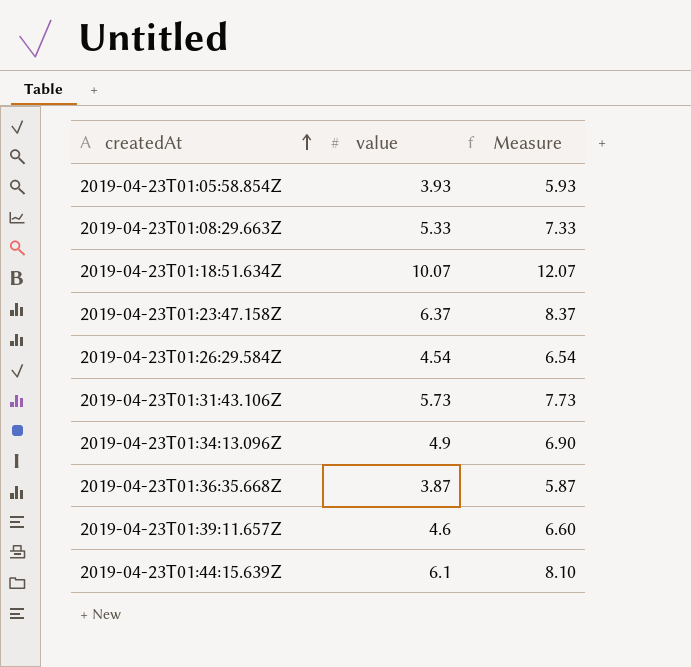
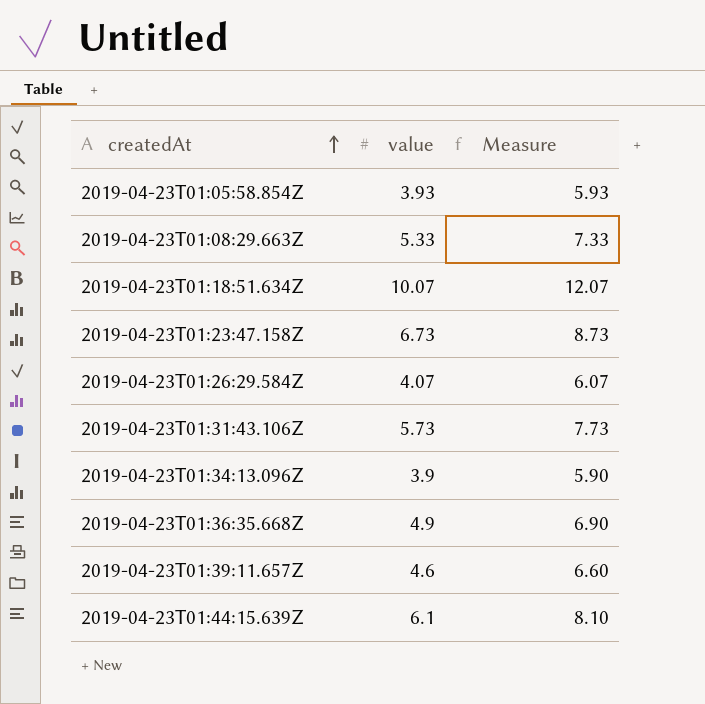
2019-04-23T01:23:47.158Z | value: 6.37 -> 6.73
2019-04-23T01:23:47.158Z | Measure: 8.37 -> 8.73
2019-04-23T01:26:29.584Z | value: 4.54 -> 4.07
2019-04-23T01:26:29.584Z | Measure: 6.54 -> 6.07
2019-04-23T01:34:13.096Z | value: 4.9 -> 3.9
2019-04-23T01:34:13.096Z | Measure: 6.90 -> 5.90
2019-04-23T01:36:35.668Z | value: 3.87 -> 4.9
2019-04-23T01:36:35.668Z | Measure: 5.87 -> 6.90

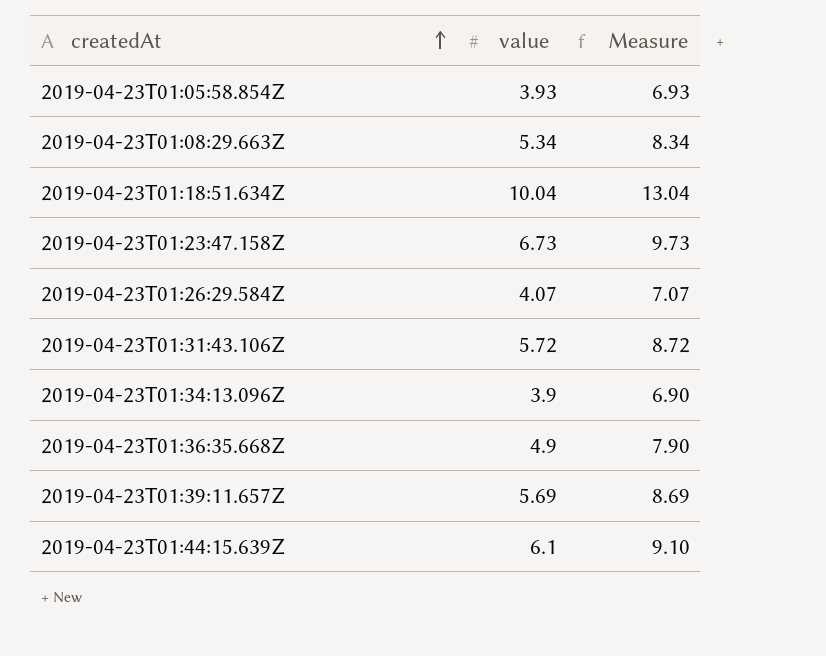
column Measure | formula: [value] + 2 -> [value] + 3
2019-04-23T01:08:29.663Z | value: 5.33 -> 5.34
2019-04-23T01:18:51.634Z | value: 10.07 -> 10.04
2019-04-23T01:31:43.106Z | value: 5.73 -> 5.72
2019-04-23T01:39:11.657Z | value: 4.6 -> 5.69

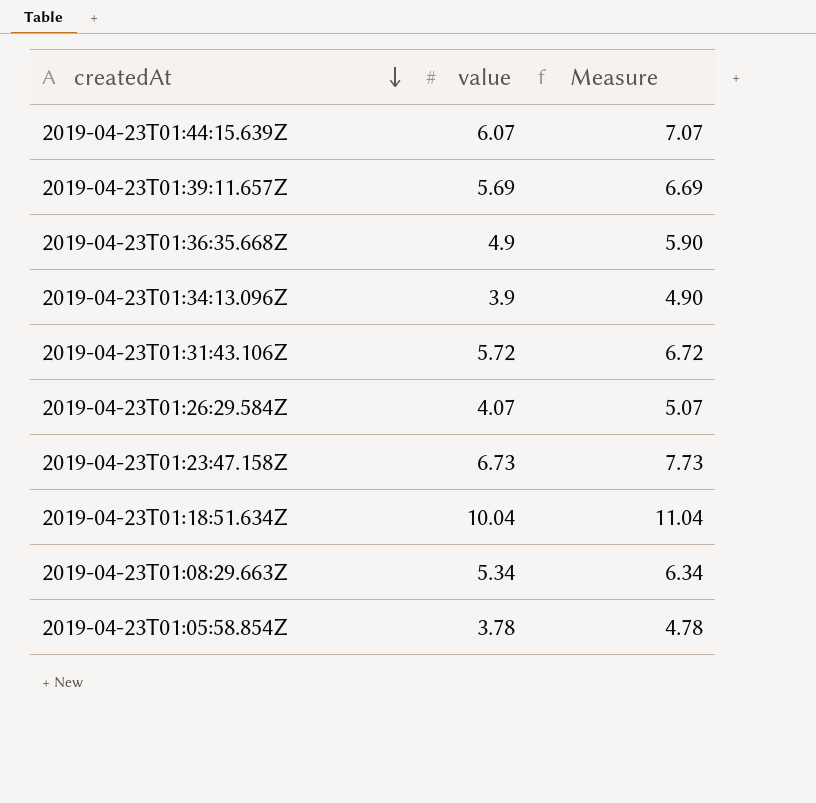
row order: createdAt ascending -> createdAt descending
column Measure | formula: [value] + 3 -> [value] + 1
2019-04-23T01:44:15.639Z | value: 6.1 -> 6.07
2019-04-23T01:05:58.854Z | value: 3.93 -> 3.78

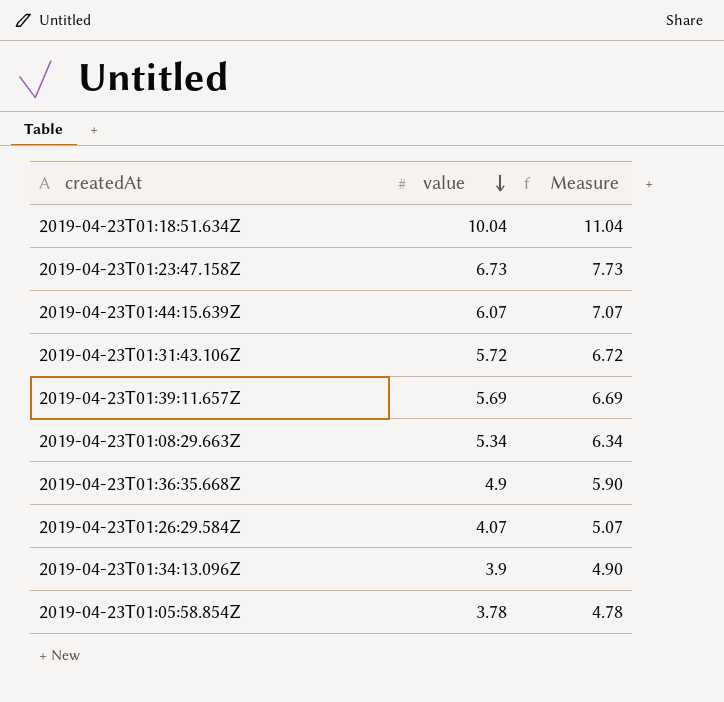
row order: createdAt descending -> value descending

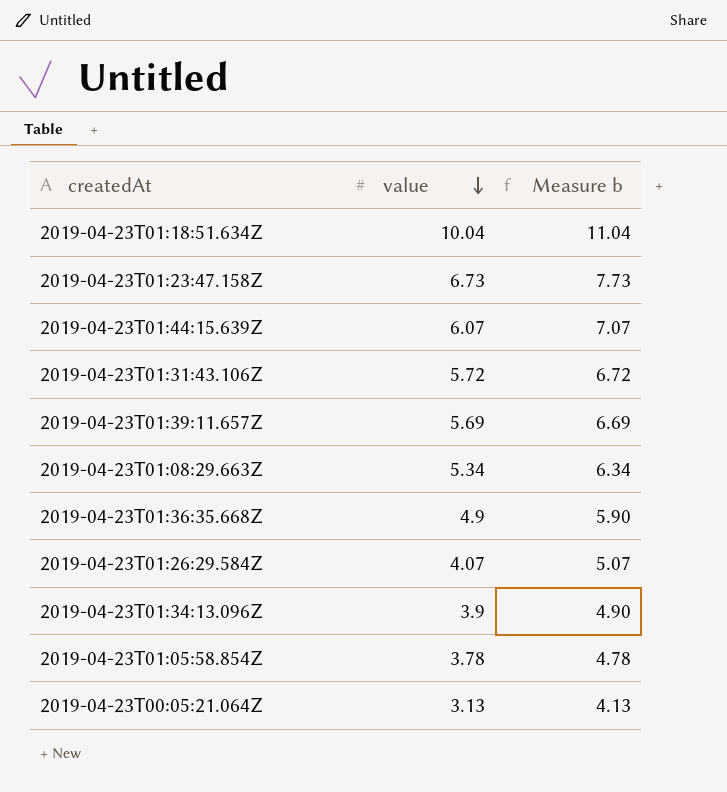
column name: Measure -> Measure b
row 2019-04-23T00:05:21.064Z: none -> 3.13 | 4.13

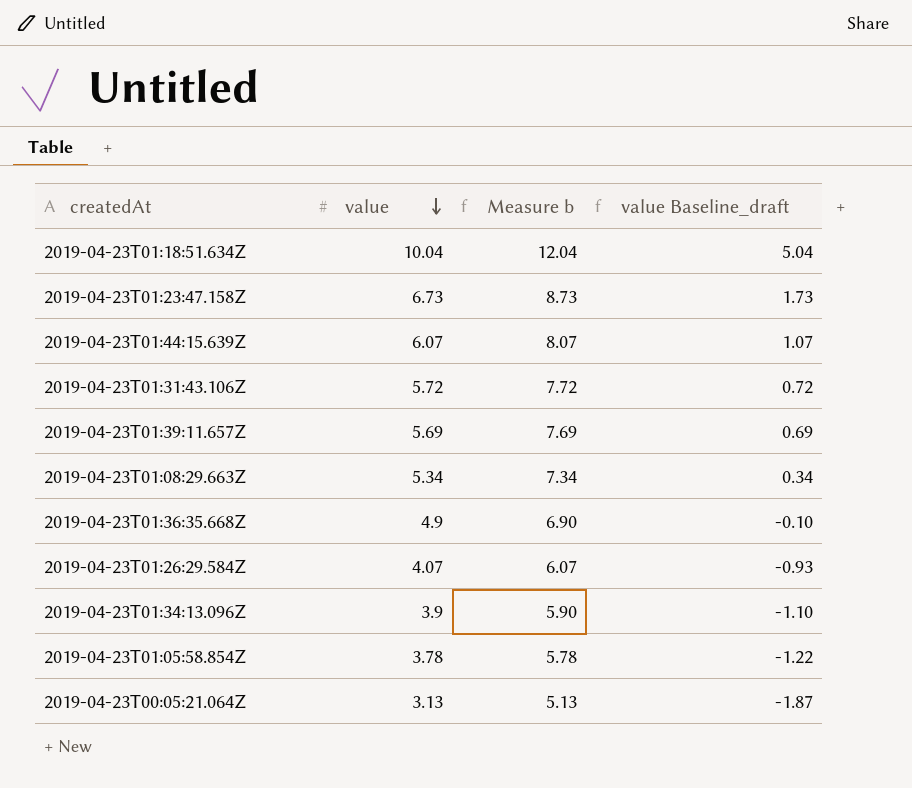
column Measure b | formula: [value] + 1 -> [value] + 2
column value Baseline_draft | formula: none -> [value] - 5

